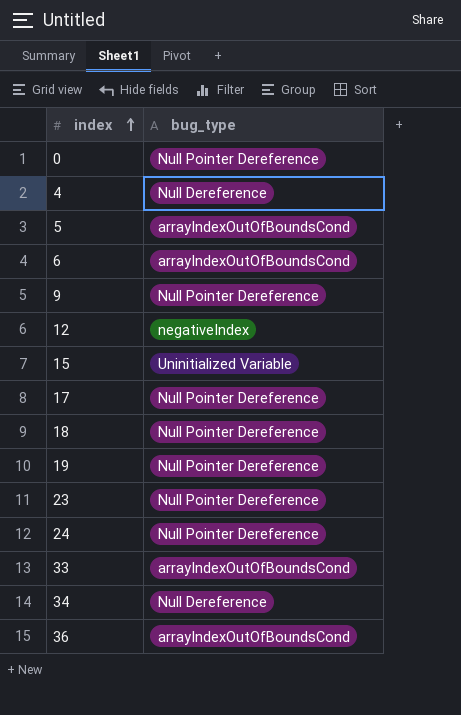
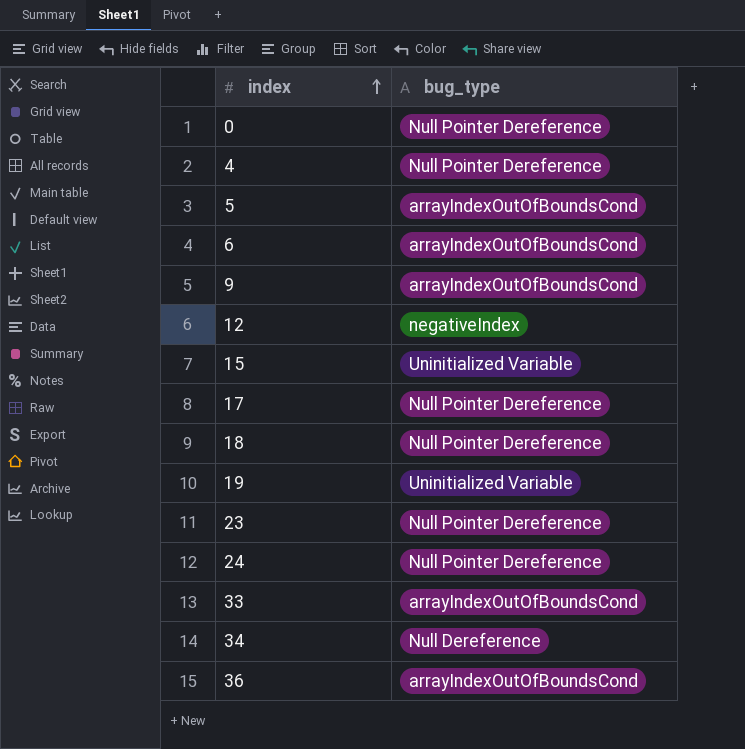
4 | bug_type: Null Dereference -> Null Pointer Dereference
9 | bug_type: Null Pointer Dereference -> arrayIndexOutOfBoundsCond
19 | bug_type: Null Pointer Dereference -> Uninitialized Variable

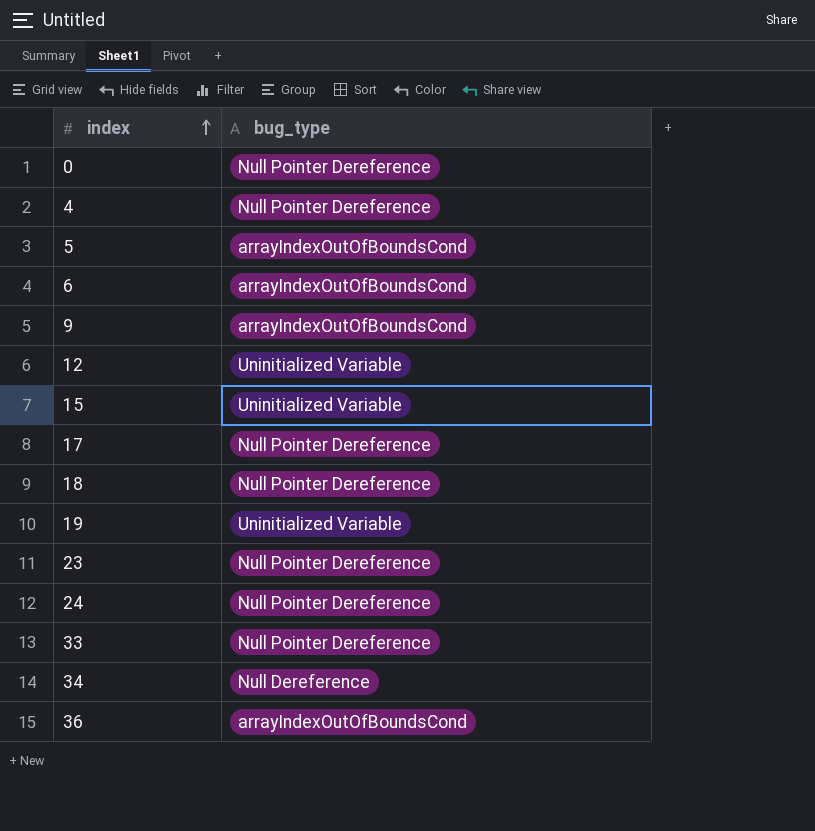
12 | bug_type: negativeIndex -> Uninitialized Variable
33 | bug_type: arrayIndexOutOfBoundsCond -> Null Pointer Dereference

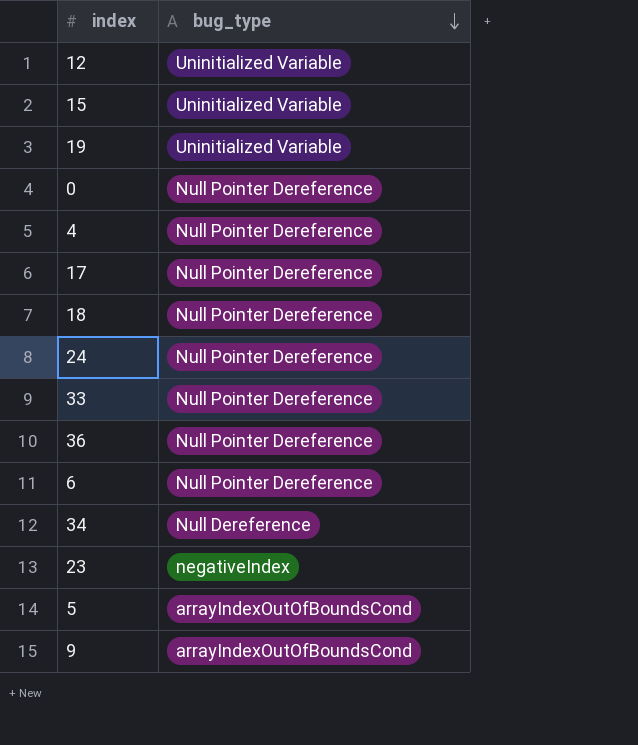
row order: index ascending -> bug_type descending
36 | bug_type: arrayIndexOutOfBoundsCond -> Null Pointer Dereference
6 | bug_type: arrayIndexOutOfBoundsCond -> Null Pointer Dereference
23 | bug_type: Null Pointer Dereference -> negativeIndex

